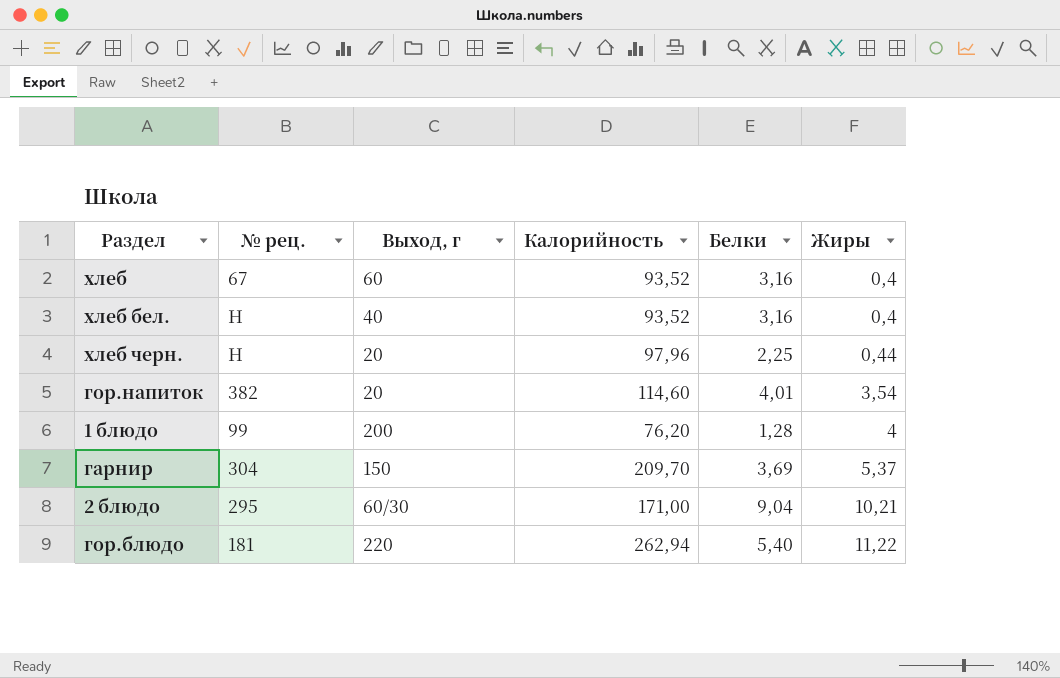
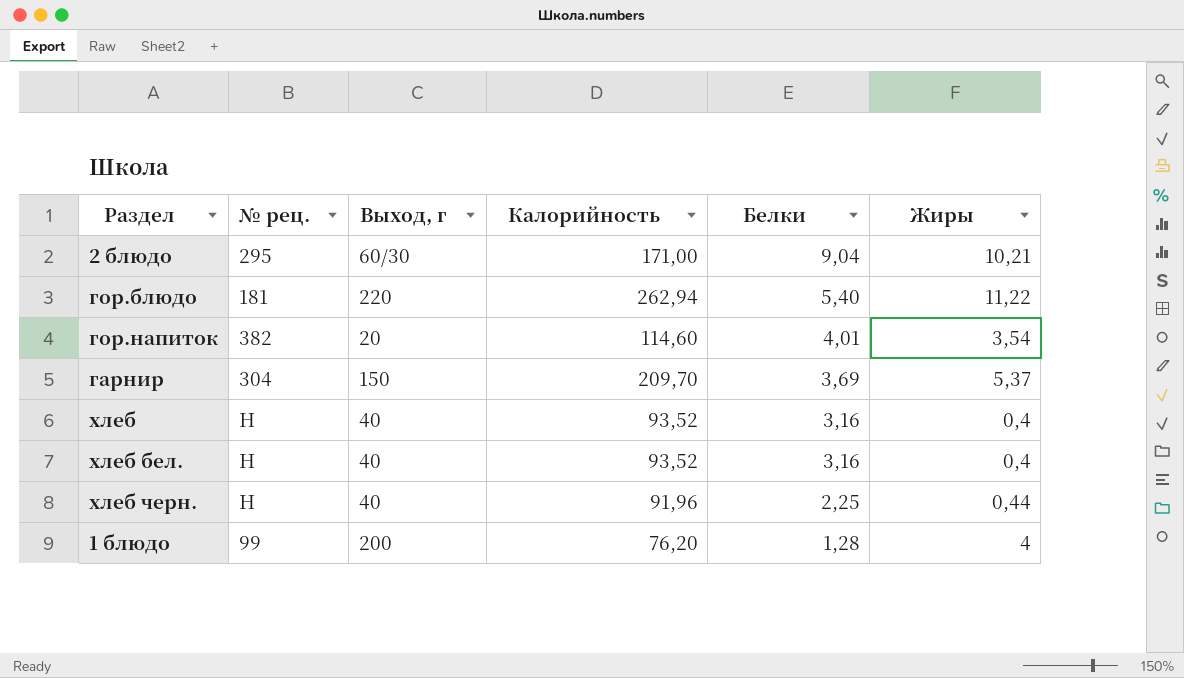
row order: Жиры ascending -> Белки descending
хлеб | № рец.: 67 -> Н
хлеб | Выход, г: 60 -> 40
хлеб черн. | Выход, г: 20 -> 40
хлеб черн. | Калорийность: 97,96 -> 91,96

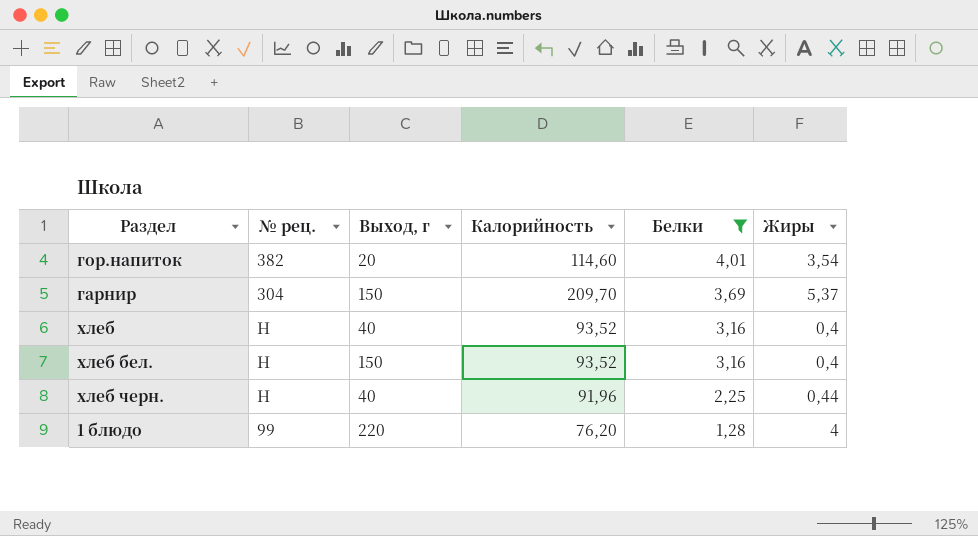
filter: none -> Белки <= 4,01
хлеб бел. | Выход, г: 40 -> 150
1 блюдо | Выход, г: 200 -> 220

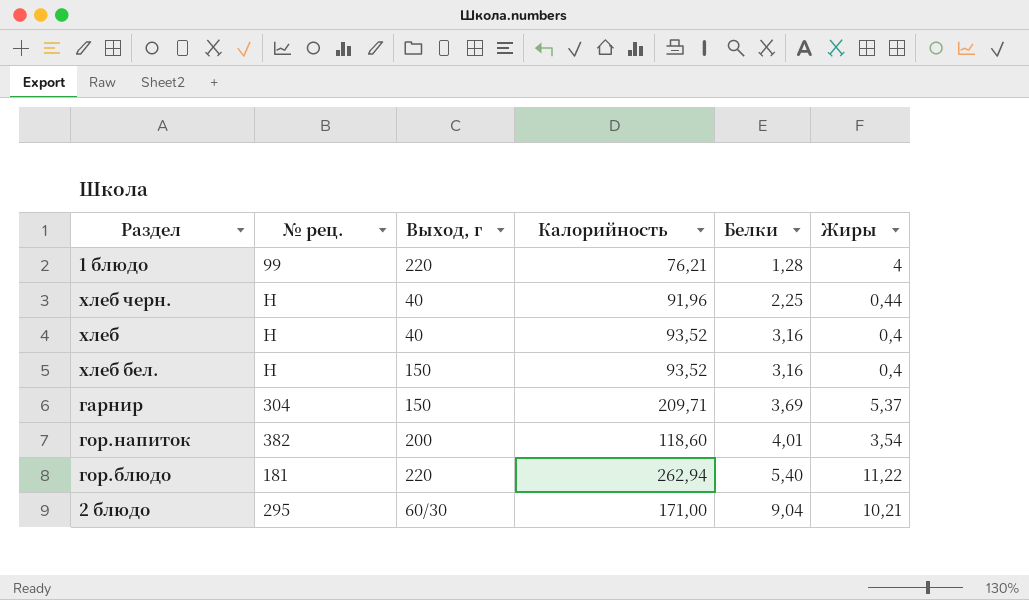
filter: Белки <= 4,01 -> none
row order: Белки descending -> Белки ascending
1 блюдо | Калорийность: 76,20 -> 76,21
гарнир | Калорийность: 209,70 -> 209,71
гор.напиток | Выход, г: 20 -> 200
гор.напиток | Калорийность: 114,60 -> 118,60

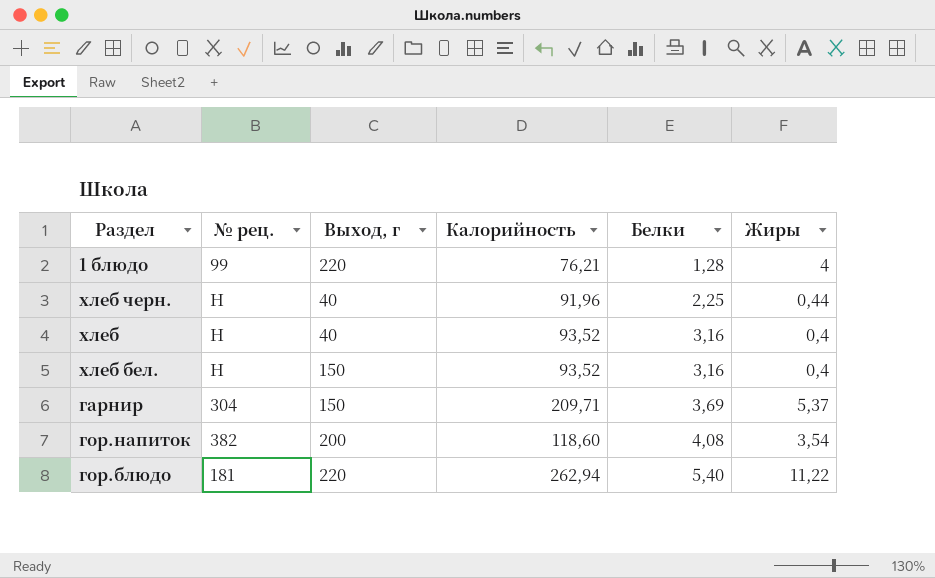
row 2 блюдо: 295 | 60/30 | 171,00 | 9,04 | 10,21 -> none
гор.напиток | Белки: 4,01 -> 4,08

